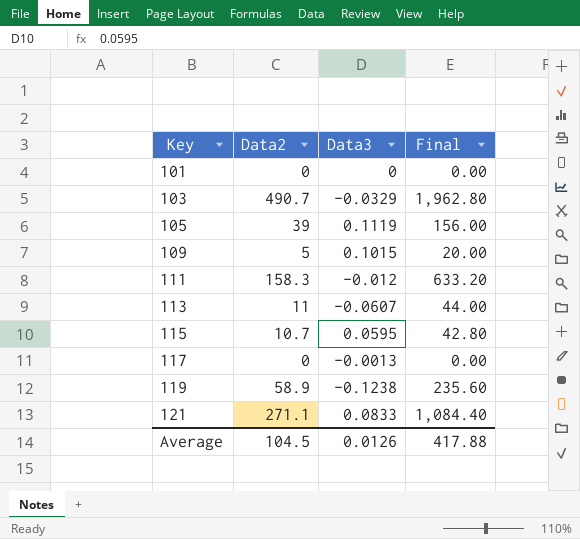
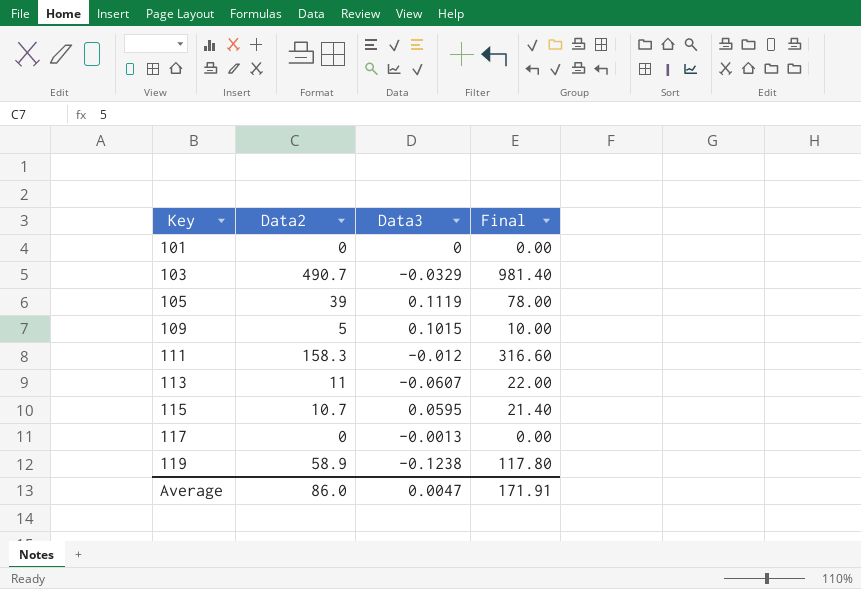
column Final | formula: [Data2] * 4 -> [Data2] * 2
row 121: 271.1 | 0.0833 | 1,084.40 -> none
Average | Data2: 104.5 -> 86.0
Average | Data3: 0.0126 -> 0.0047
Average | Final: 417.88 -> 171.91

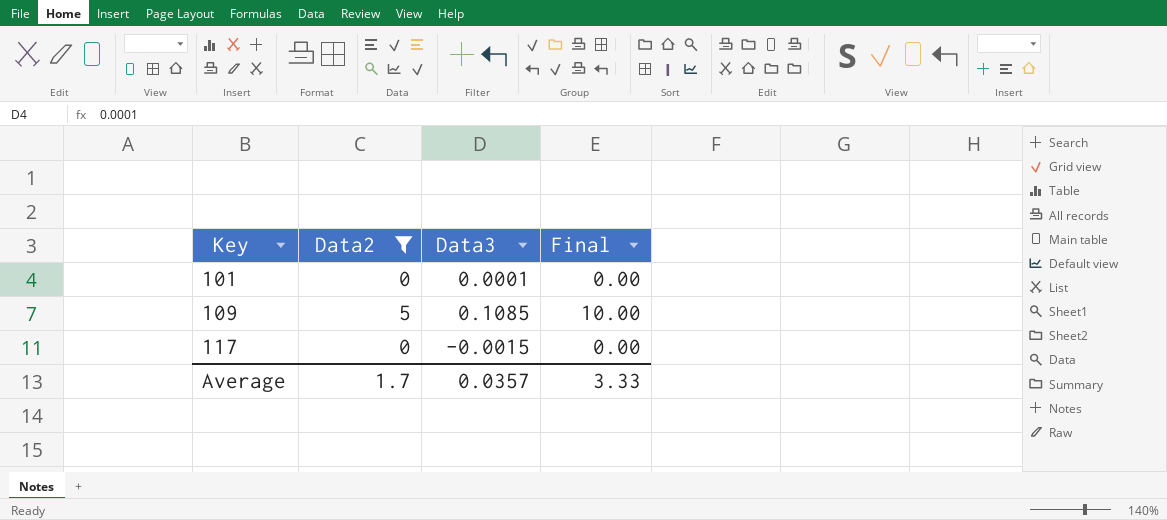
filter: none -> Data2 <= 5
101 | Data3: 0 -> 0.0001
109 | Data3: 0.1015 -> 0.1085
117 | Data3: -0.0013 -> -0.0015
Average | Data2: 86.0 -> 1.7
Average | Data3: 0.0047 -> 0.0357
Average | Final: 171.91 -> 3.33

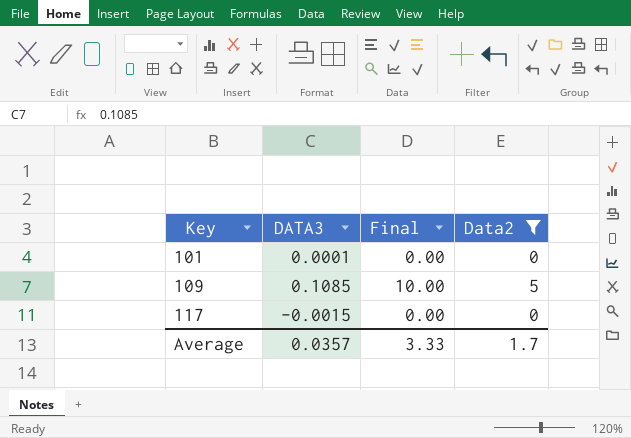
column name: Data3 -> DATA3
column Data2 | position: 2 -> 4

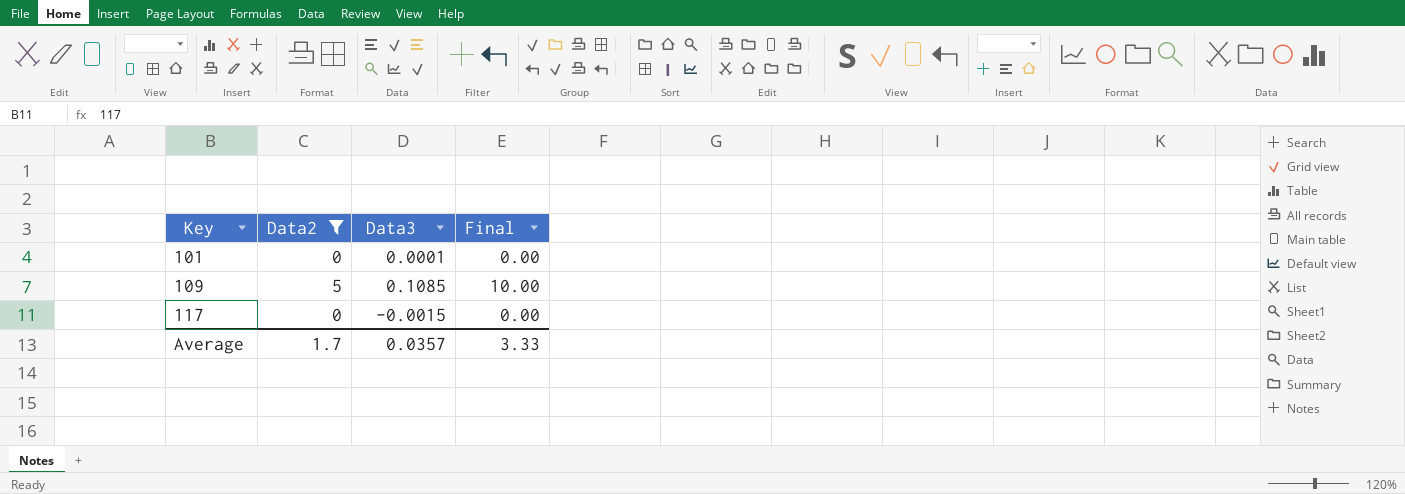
column Data2 | position: 4 -> 2
column name: DATA3 -> Data3

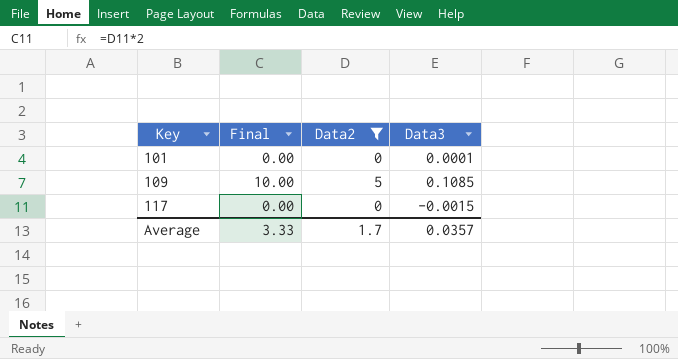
column Final | position: 4 -> 2

